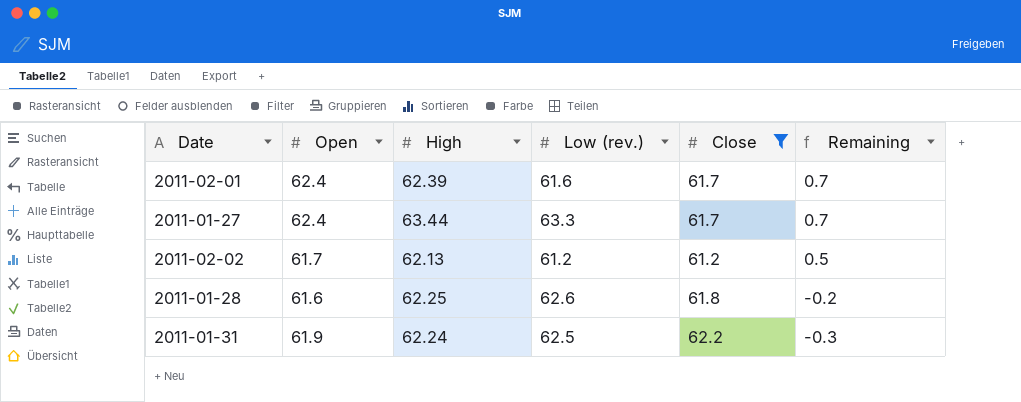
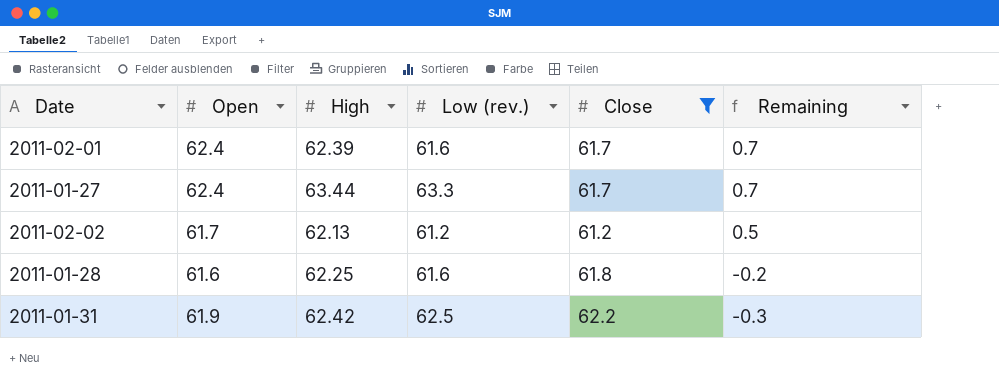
2011-01-28 | Low (rev.): 62.6 -> 61.6
2011-01-31 | High: 62.24 -> 62.42

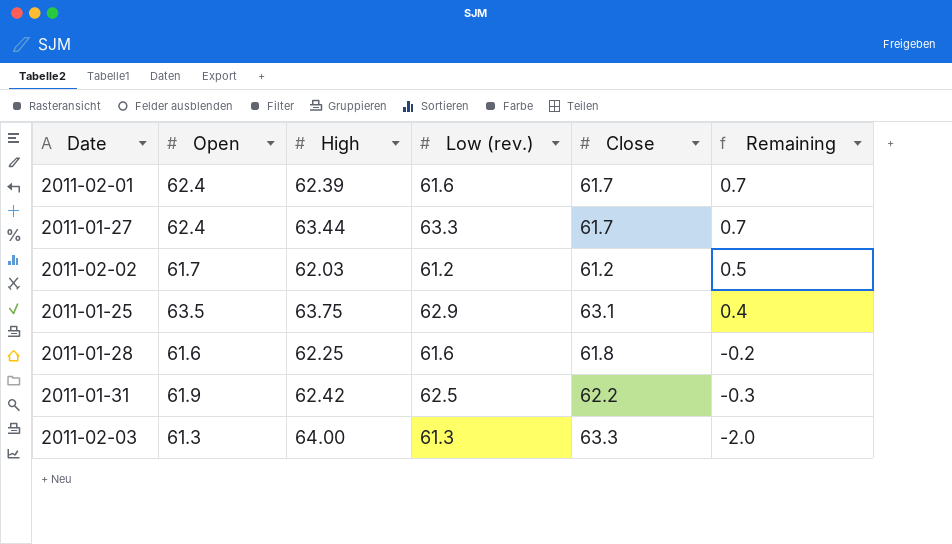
filter: Close <= 62.2 -> none
2011-02-02 | High: 62.13 -> 62.03

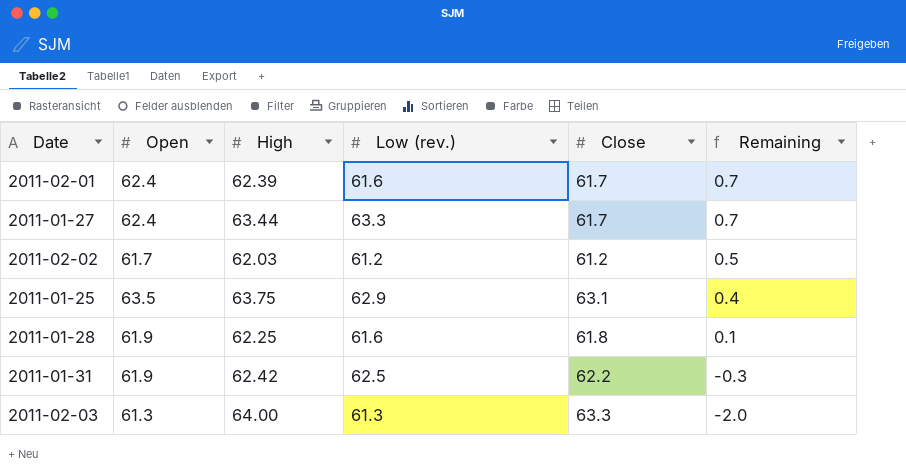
2011-01-28 | Open: 61.6 -> 61.9
2011-01-28 | Remaining: -0.2 -> 0.1

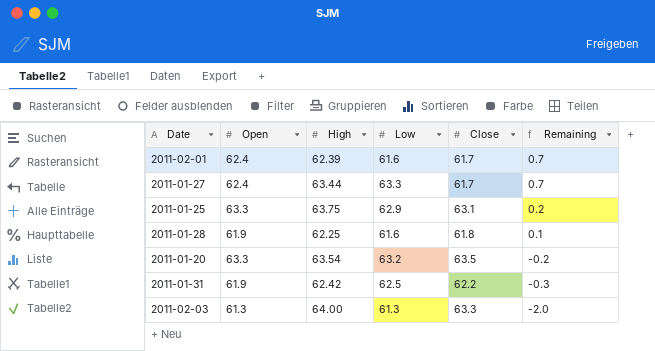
column name: Low (rev.) -> Low
row 2011-02-02: 61.7 | 62.03 | 61.2 | 61.2 | 0.5 -> none
2011-01-25 | Open: 63.5 -> 63.3
2011-01-25 | Remaining: 0.4 -> 0.2
row 2011-01-20: none -> 63.3 | 63.54 | 63.2 | 63.5 | -0.2

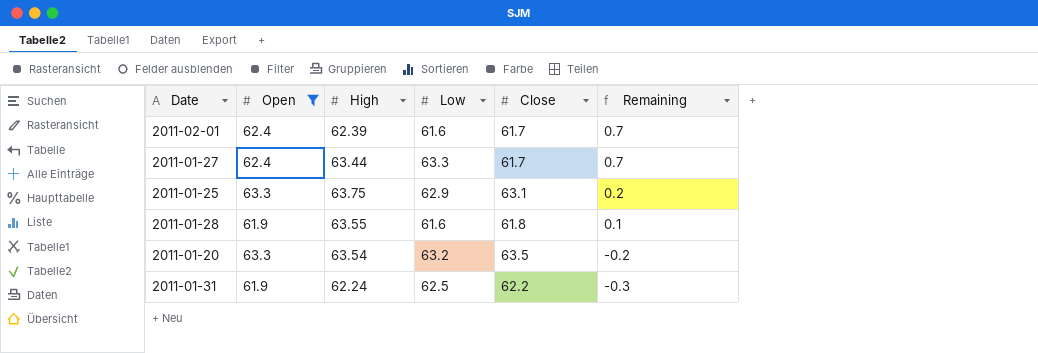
filter: none -> Open != 61.3
2011-01-28 | High: 62.25 -> 63.55
2011-01-31 | High: 62.42 -> 62.24

